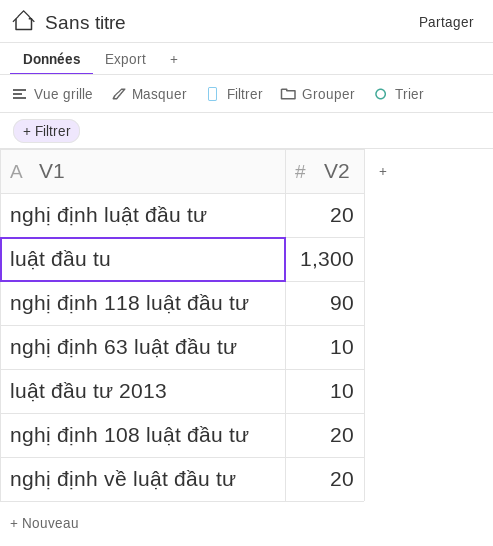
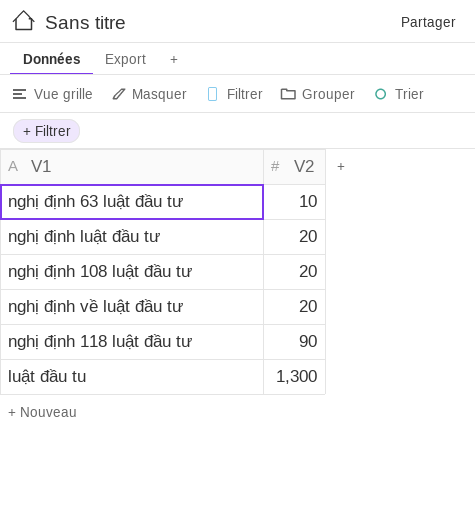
row order: none -> V2 ascending
row luật đầu tư 2013: 10 -> none

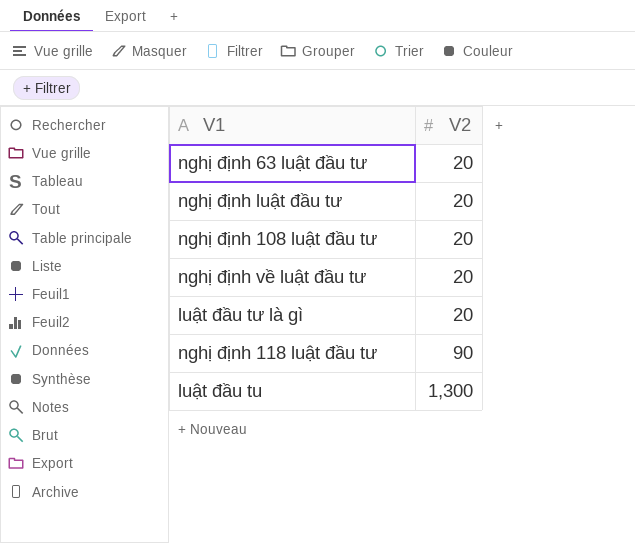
nghị định 63 luật đầu tư | V2: 10 -> 20
row luật đầu tư là gì: none -> 20

